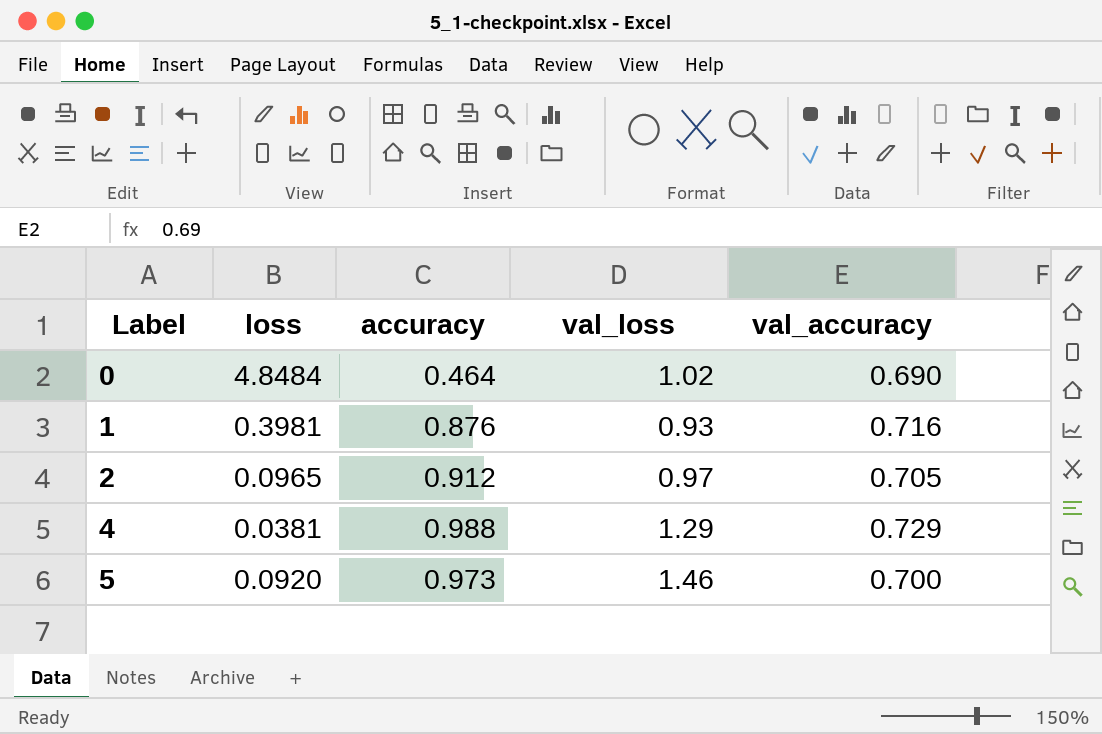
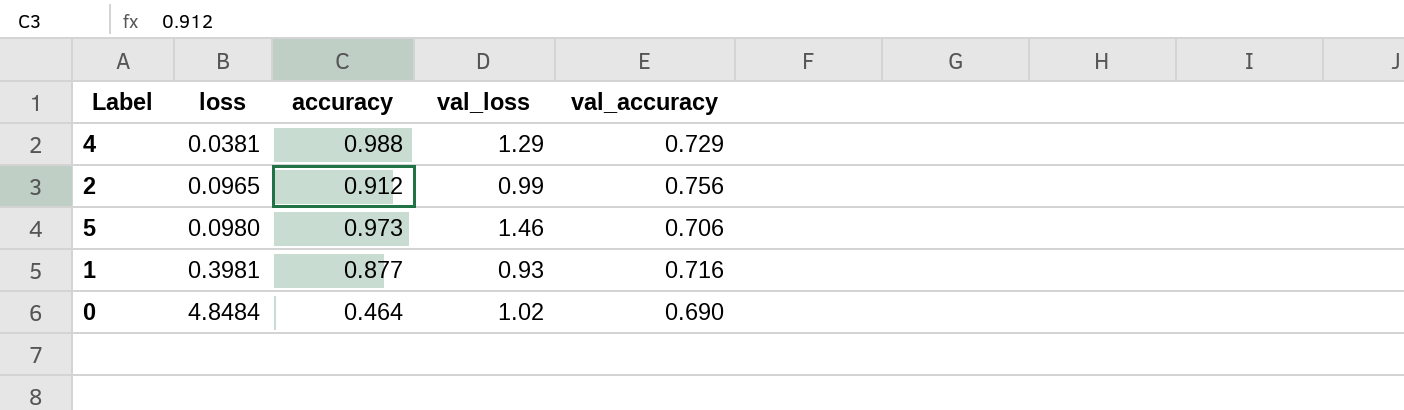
row order: Label ascending -> loss ascending
2 | val_loss: 0.97 -> 0.99
2 | val_accuracy: 0.705 -> 0.756
5 | loss: 0.0920 -> 0.0980
5 | val_accuracy: 0.700 -> 0.706
1 | accuracy: 0.876 -> 0.877

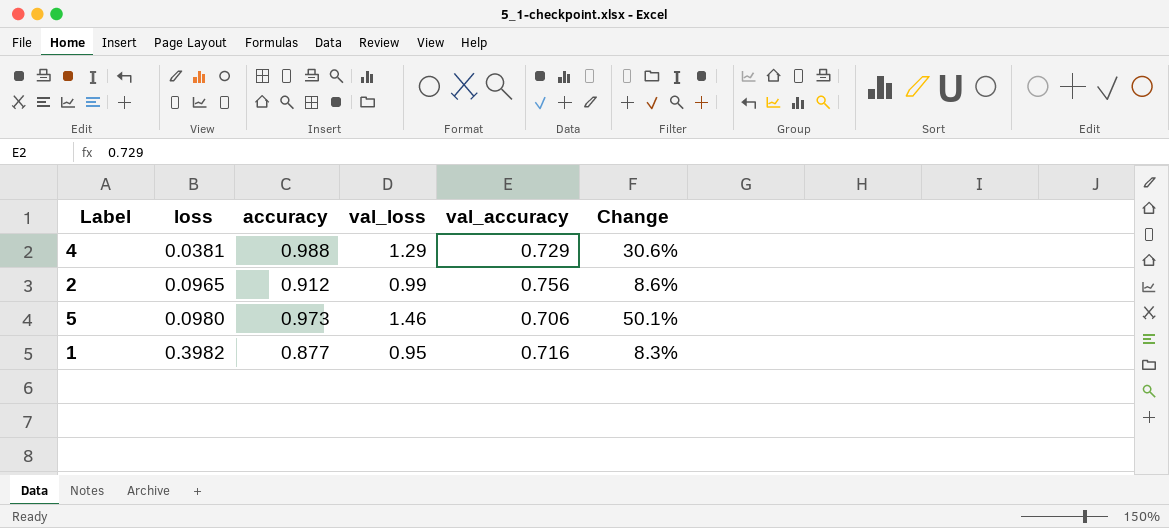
column Change | formula: none -> ([val_loss] - [accuracy]) / [accuracy]
row 0: 4.8484 | 0.464 | 1.02 | 0.690 -> none
1 | loss: 0.3981 -> 0.3982
1 | val_loss: 0.93 -> 0.95

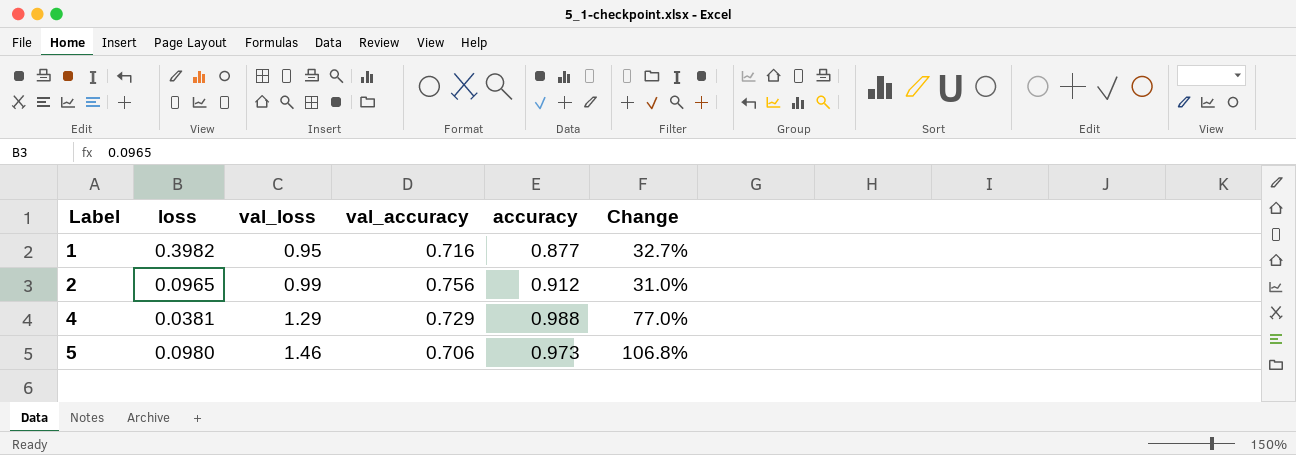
row order: loss ascending -> Label ascending
column accuracy | position: 3 -> 5
column Change | formula: ([val_loss] - [accuracy]) / [accuracy] -> ([val_loss] - [val_accuracy]) / [val_accuracy]

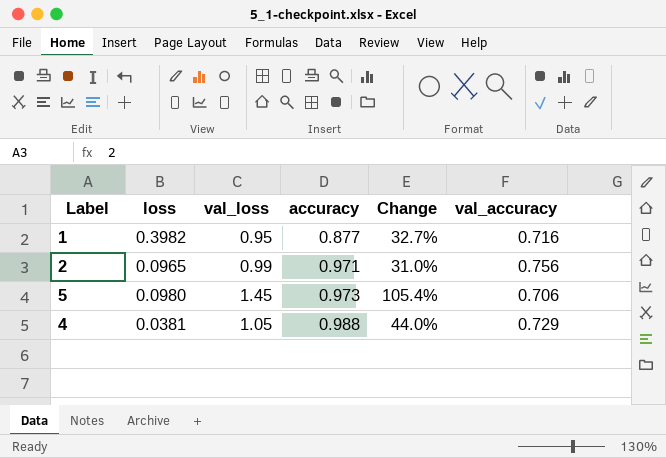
row order: Label ascending -> accuracy ascending
column val_accuracy | position: 4 -> 6
2 | accuracy: 0.912 -> 0.971
5 | val_loss: 1.46 -> 1.45
5 | Change: 106.8% -> 105.4%
4 | val_loss: 1.29 -> 1.05
4 | Change: 77.0% -> 44.0%

